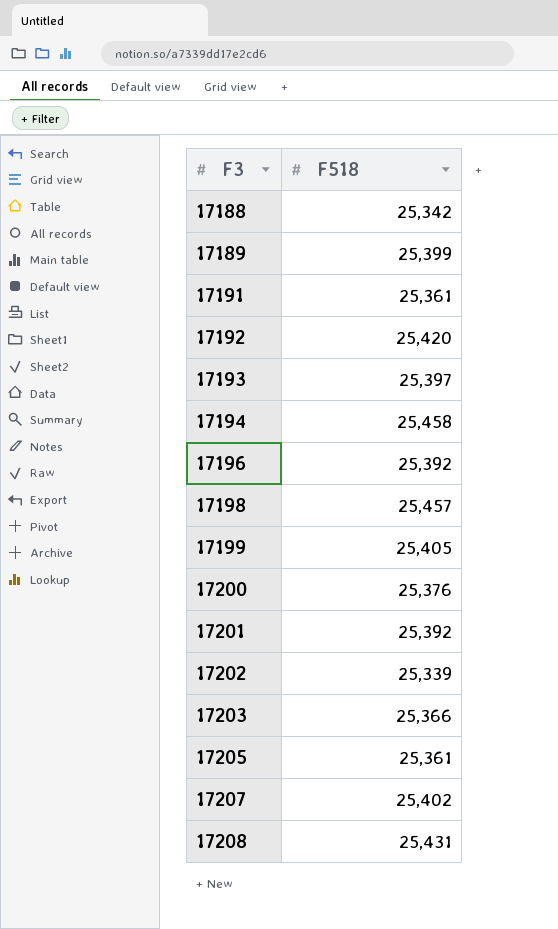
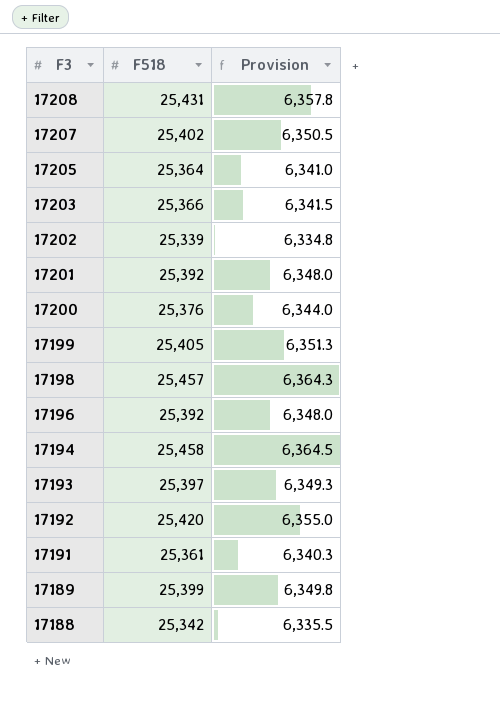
row order: F3 ascending -> F3 descending
column Provision | formula: none -> [F518] * 0.25
17205 | F518: 25,361 -> 25,364

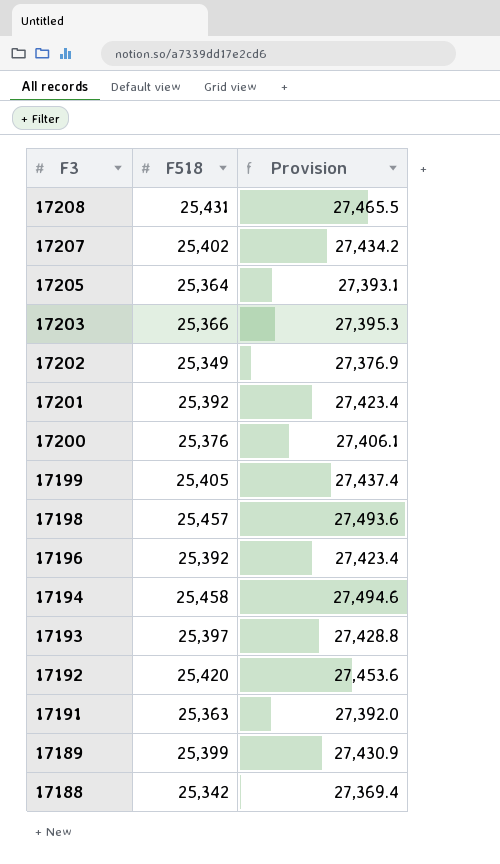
column Provision | formula: [F518] * 0.25 -> [F518] * 1.08
17202 | F518: 25,339 -> 25,349
17191 | F518: 25,361 -> 25,363

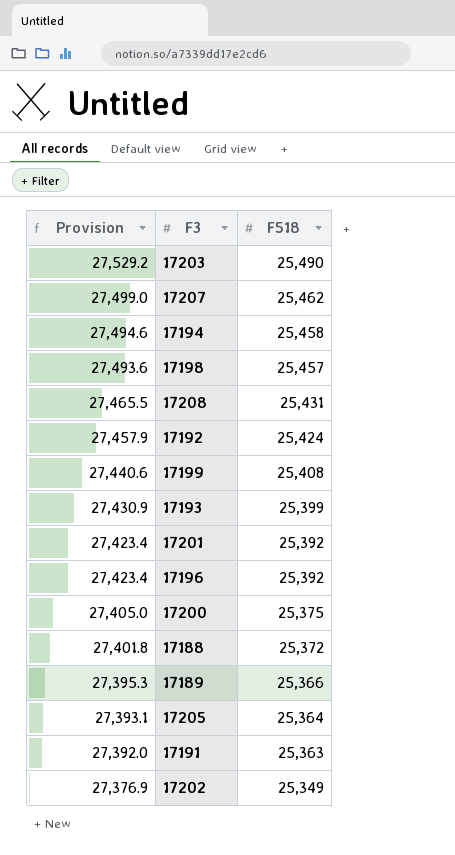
row order: F3 descending -> Provision descending
column Provision | position: 3 -> 1
17203 | Provision: 27,395.3 -> 27,529.2
17203 | F518: 25,366 -> 25,490
17207 | Provision: 27,434.2 -> 27,499.0
17207 | F518: 25,402 -> 25,462
17192 | Provision: 27,453.6 -> 27,457.9
17192 | F518: 25,420 -> 25,424
17199 | Provision: 27,437.4 -> 27,440.6
17199 | F518: 25,405 -> 25,408
17193 | Provision: 27,428.8 -> 27,430.9
17193 | F518: 25,397 -> 25,399
17200 | Provision: 27,406.1 -> 27,405.0
17200 | F518: 25,376 -> 25,375
17188 | Provision: 27,369.4 -> 27,401.8
17188 | F518: 25,342 -> 25,372
17189 | Provision: 27,430.9 -> 27,395.3
17189 | F518: 25,399 -> 25,366

